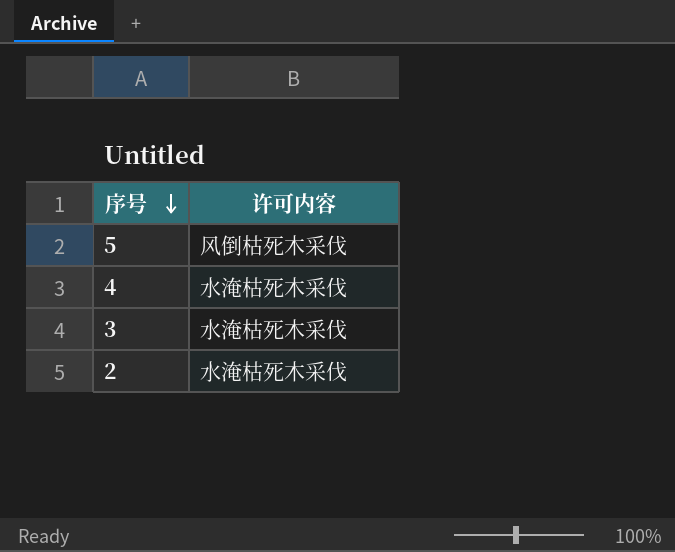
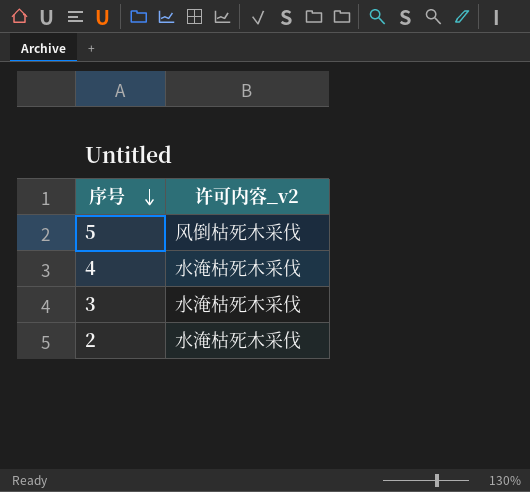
column name: 许可内容 -> 许可内容_v2

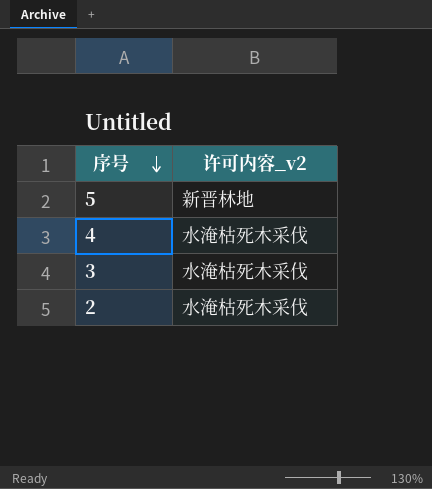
5 | 许可内容_v2: 风倒枯死木采伐 -> 新晋林地

